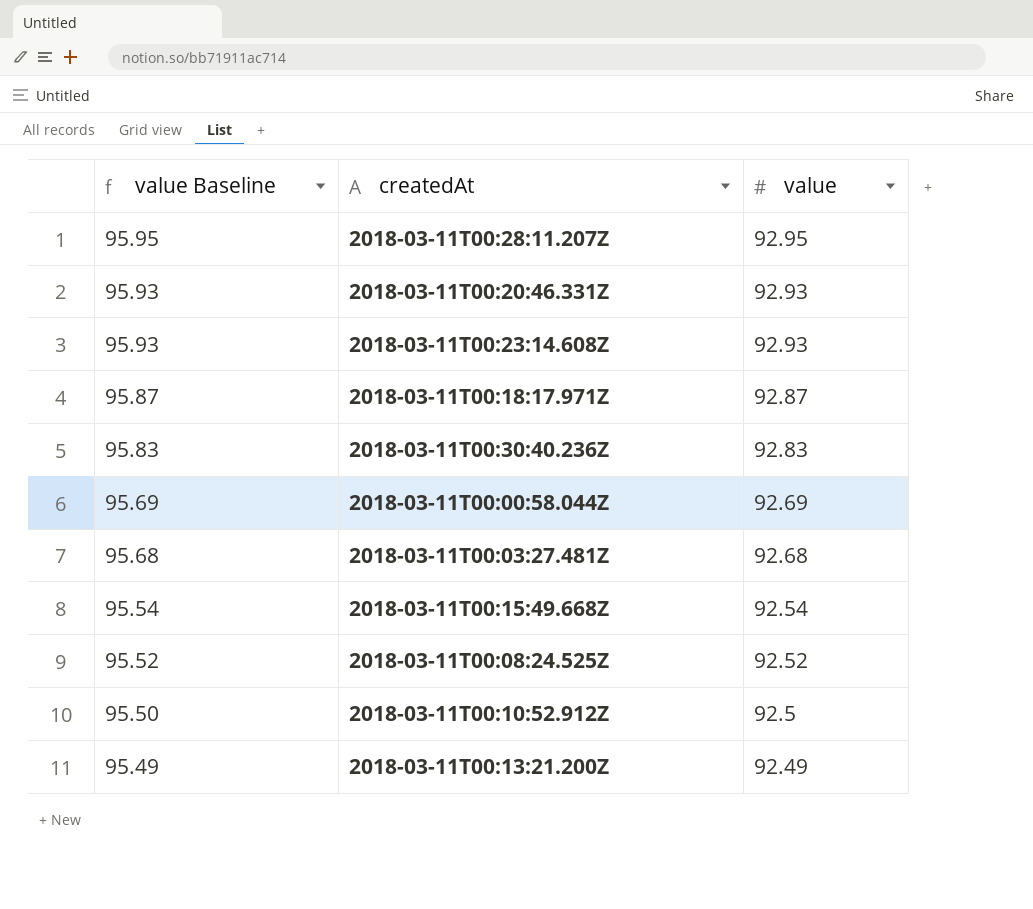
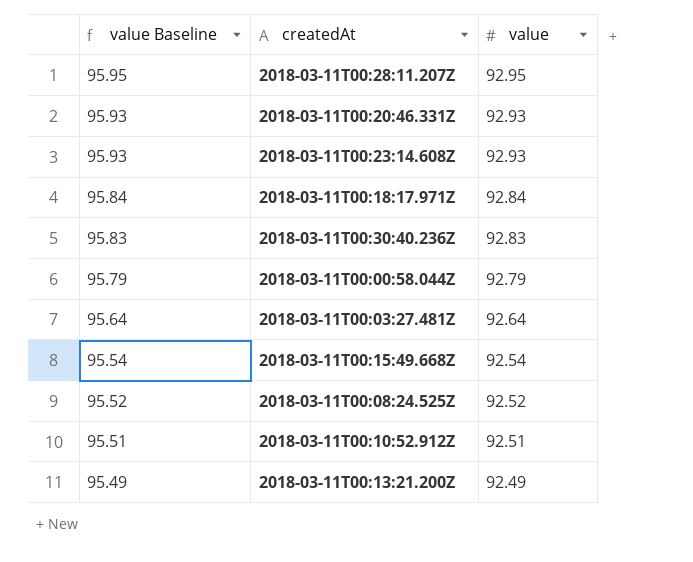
2018-03-11T00:18:17.971Z | value Baseline: 95.87 -> 95.84
2018-03-11T00:18:17.971Z | value: 92.87 -> 92.84
2018-03-11T00:00:58.044Z | value Baseline: 95.69 -> 95.79
2018-03-11T00:00:58.044Z | value: 92.69 -> 92.79
2018-03-11T00:03:27.481Z | value Baseline: 95.68 -> 95.64
2018-03-11T00:03:27.481Z | value: 92.68 -> 92.64
2018-03-11T00:10:52.912Z | value Baseline: 95.50 -> 95.51
2018-03-11T00:10:52.912Z | value: 92.5 -> 92.51

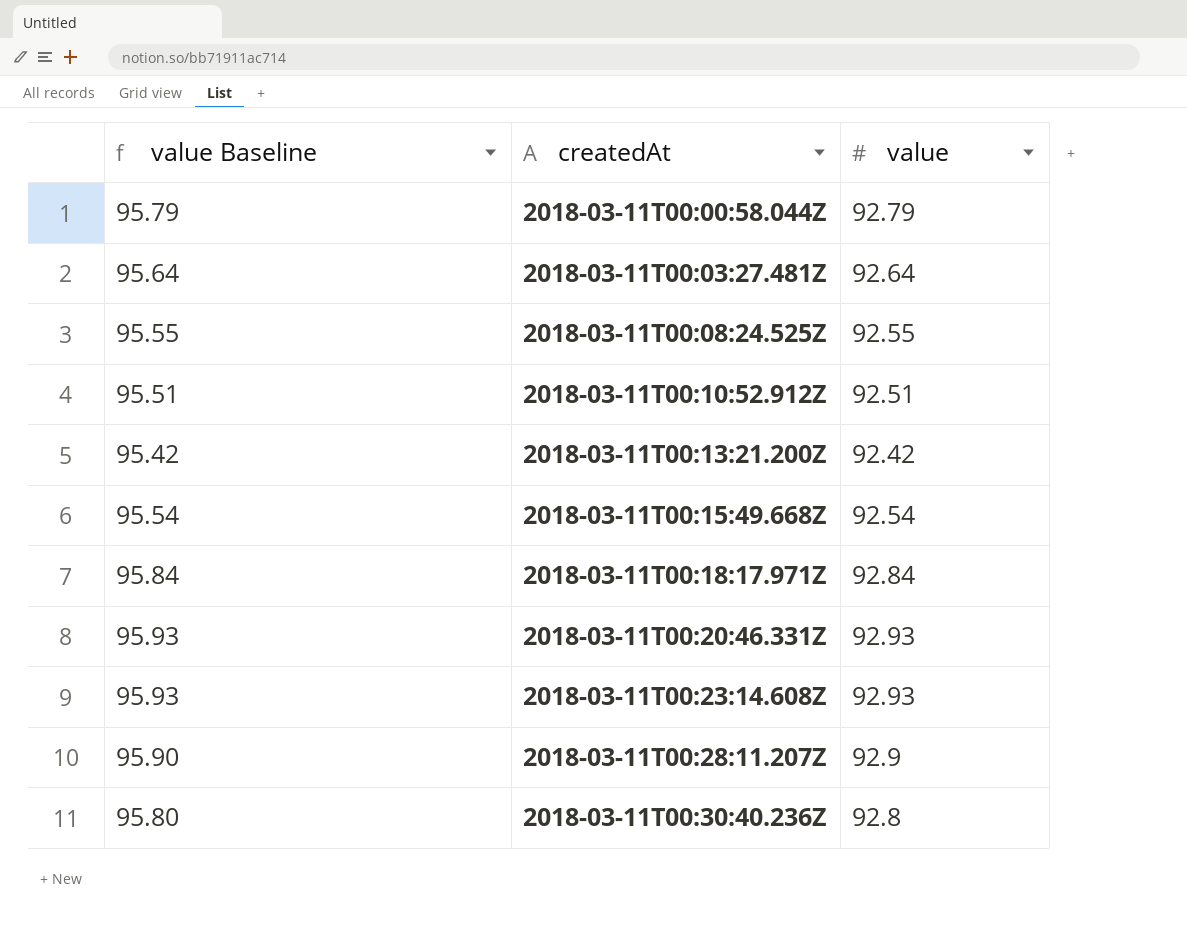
row order: value Baseline descending -> createdAt ascending
2018-03-11T00:08:24.525Z | value Baseline: 95.52 -> 95.55
2018-03-11T00:08:24.525Z | value: 92.52 -> 92.55
2018-03-11T00:13:21.200Z | value Baseline: 95.49 -> 95.42
2018-03-11T00:13:21.200Z | value: 92.49 -> 92.42
2018-03-11T00:28:11.207Z | value Baseline: 95.95 -> 95.90
2018-03-11T00:28:11.207Z | value: 92.95 -> 92.9
2018-03-11T00:30:40.236Z | value Baseline: 95.83 -> 95.80
2018-03-11T00:30:40.236Z | value: 92.83 -> 92.8

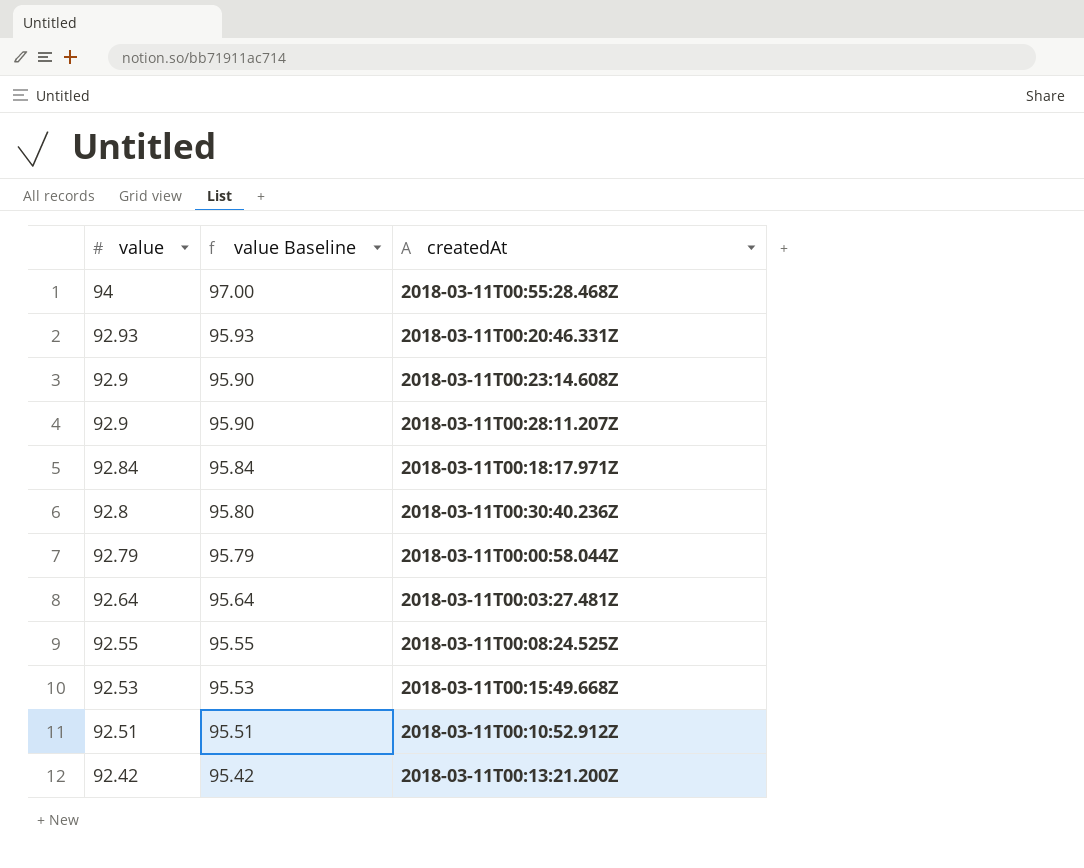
row order: createdAt ascending -> value descending
column value | position: 3 -> 1
row 2018-03-11T00:55:28.468Z: none -> 94 | 97.00
2018-03-11T00:23:14.608Z | value: 92.93 -> 92.9
2018-03-11T00:23:14.608Z | value Baseline: 95.93 -> 95.90
2018-03-11T00:15:49.668Z | value: 92.54 -> 92.53
2018-03-11T00:15:49.668Z | value Baseline: 95.54 -> 95.53

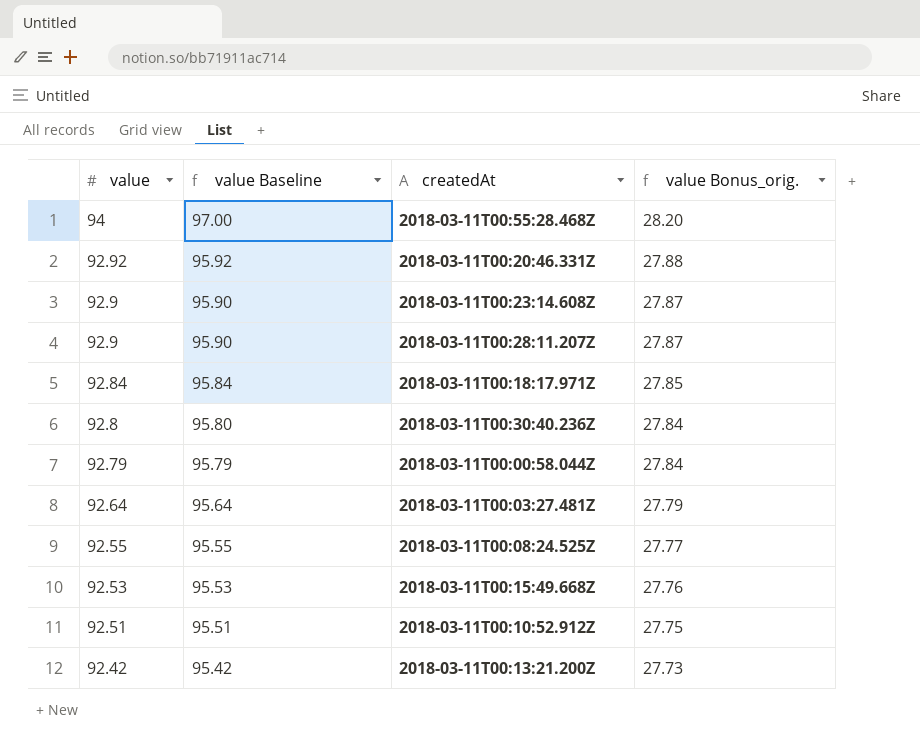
column value Bonus_orig. | formula: none -> [value] * 0.3
2018-03-11T00:20:46.331Z | value: 92.93 -> 92.92
2018-03-11T00:20:46.331Z | value Baseline: 95.93 -> 95.92

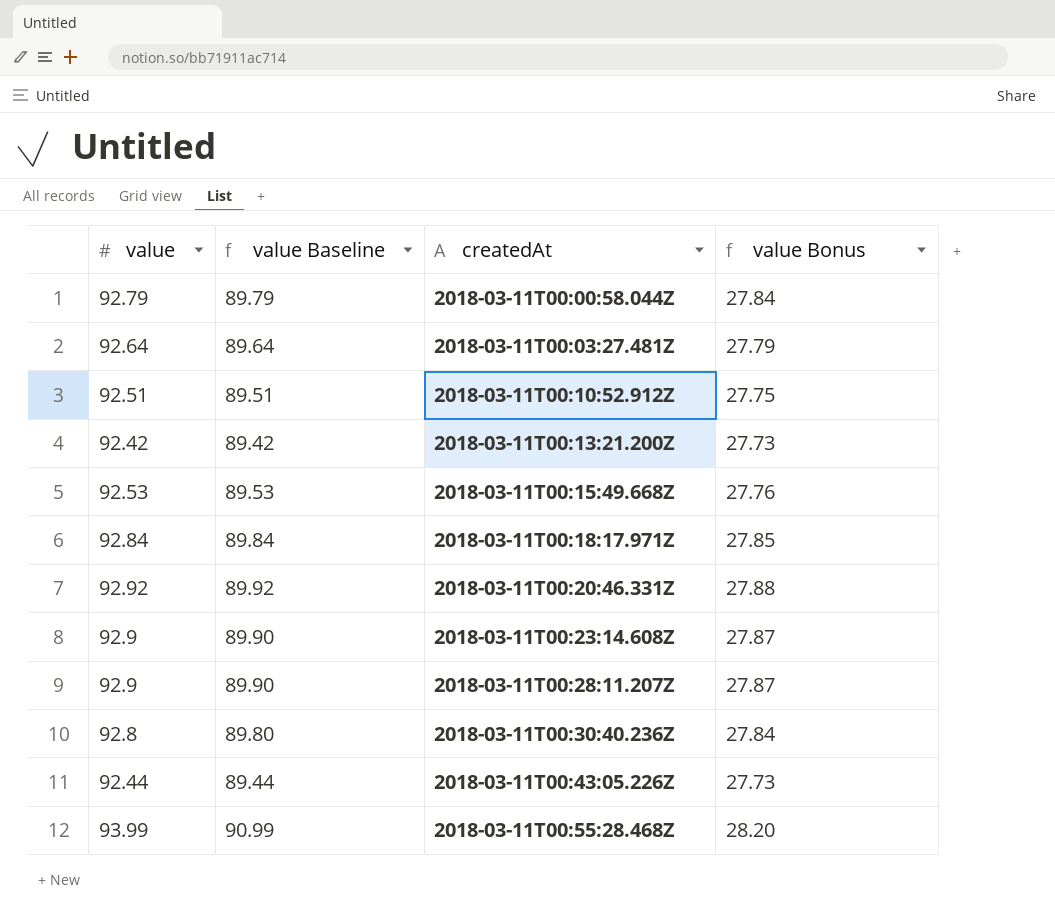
row order: value descending -> createdAt ascending
column value Baseline | formula: [value] + 3 -> [value] - 3
column name: value Bonus_orig. -> value Bonus
row 2018-03-11T00:08:24.525Z: 92.55 | 95.55 | 27.77 -> none
row 2018-03-11T00:43:05.226Z: none -> 92.44 | 89.44 | 27.73
2018-03-11T00:55:28.468Z | value: 94 -> 93.99

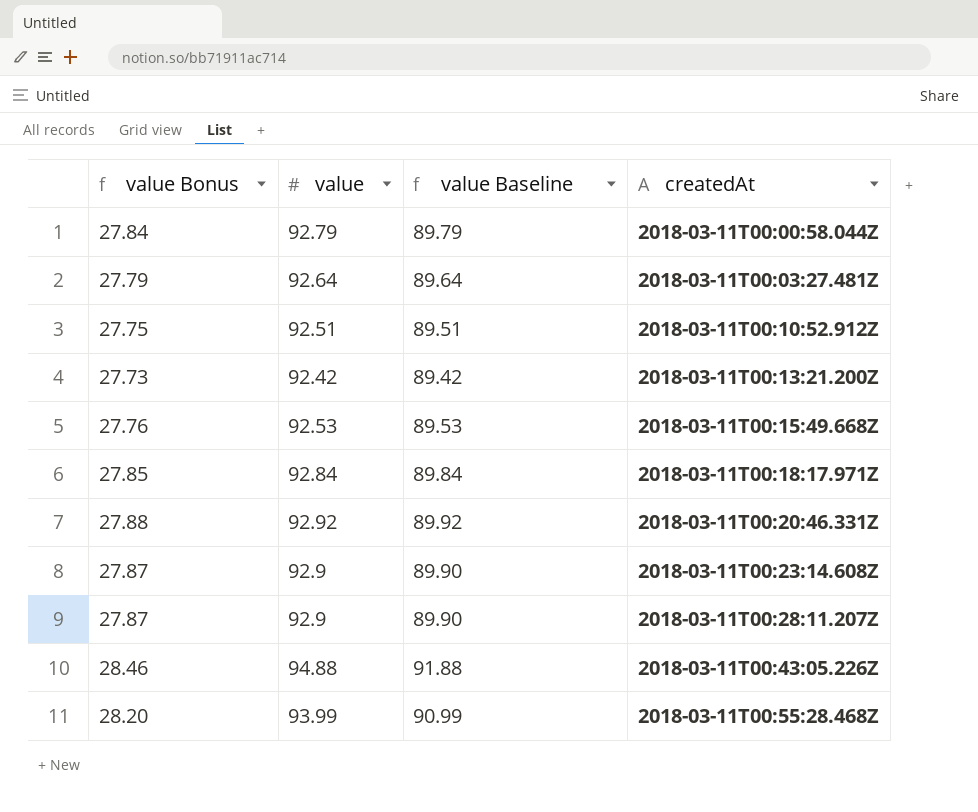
column value Bonus | position: 4 -> 1
row 2018-03-11T00:30:40.236Z: 92.8 | 89.80 | 27.84 -> none
2018-03-11T00:43:05.226Z | value Bonus: 27.73 -> 28.46
2018-03-11T00:43:05.226Z | value: 92.44 -> 94.88
2018-03-11T00:43:05.226Z | value Baseline: 89.44 -> 91.88

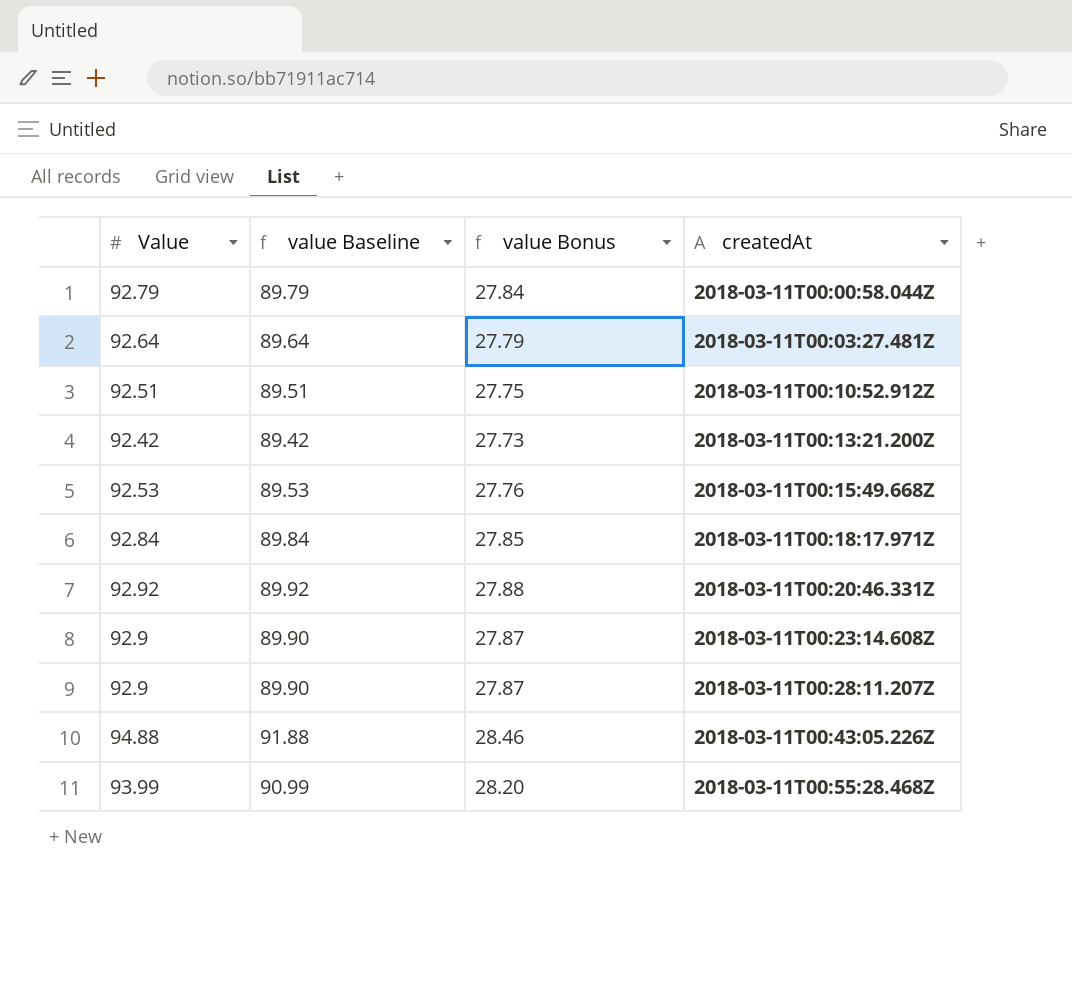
column name: value -> Value
column value Bonus | position: 1 -> 3

